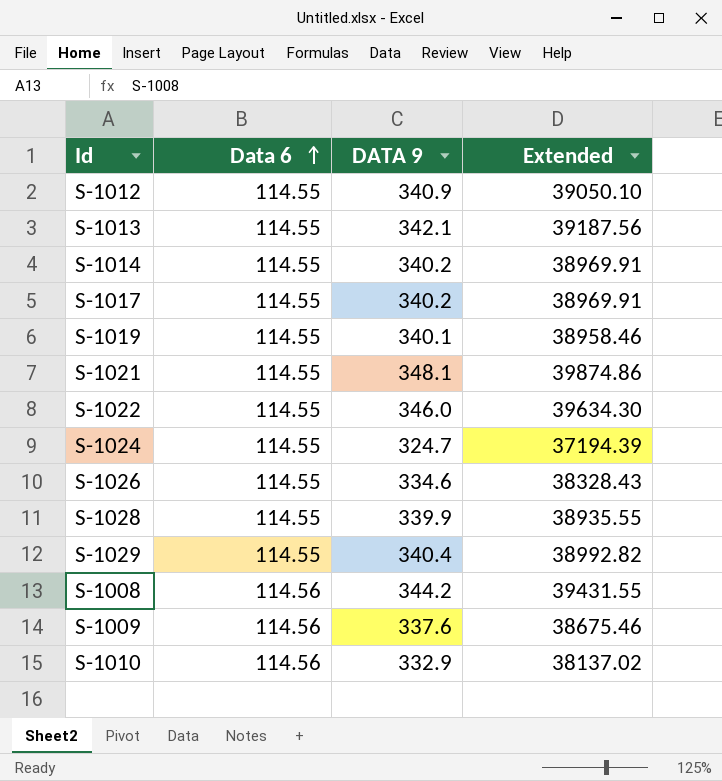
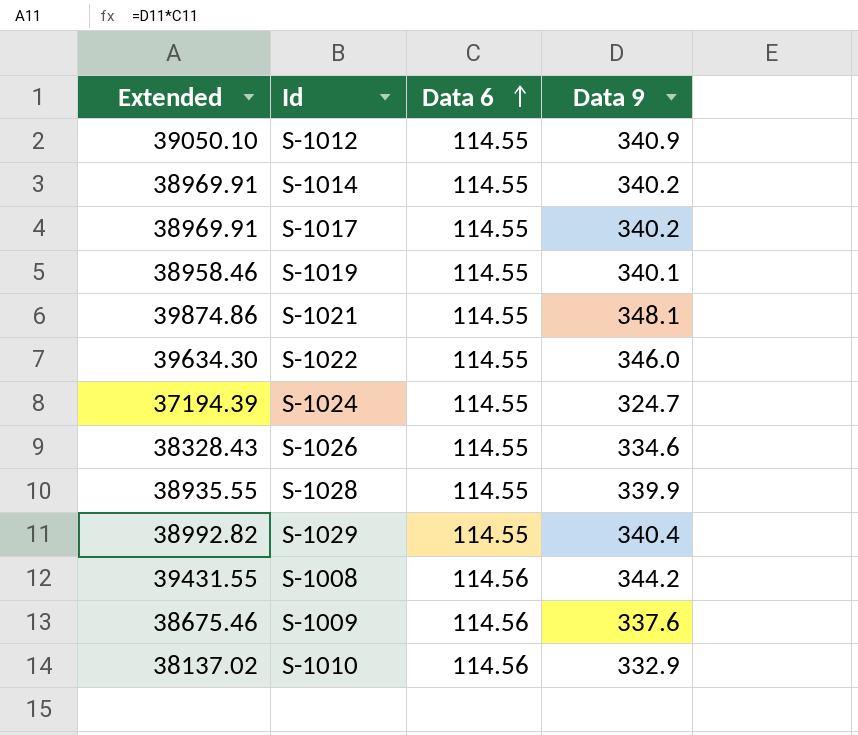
column Extended | position: 4 -> 1
column name: DATA 9 -> Data 9
row S-1013: 114.55 | 342.1 | 39187.56 -> none

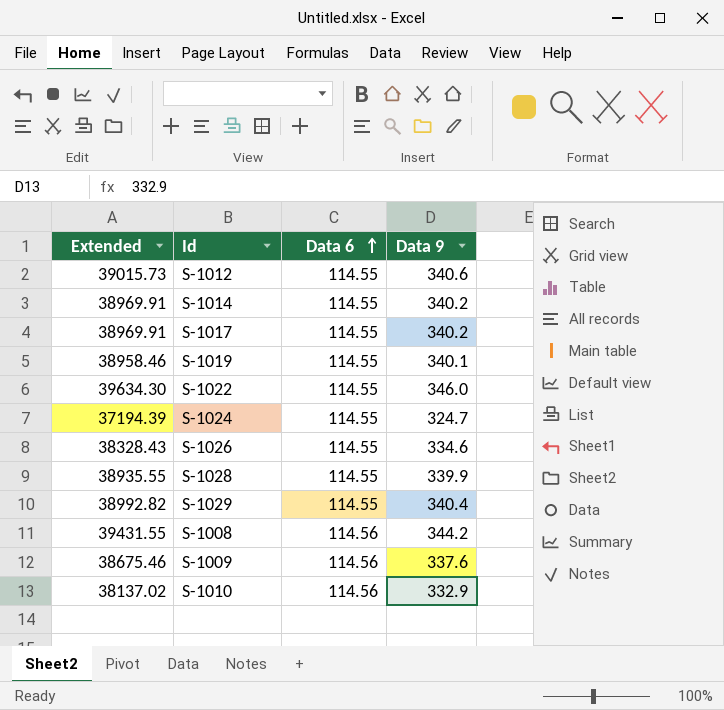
row S-1021: 39874.86 | 114.55 | 348.1 -> none
S-1012 | Extended: 39050.10 -> 39015.73
S-1012 | Data 9: 340.9 -> 340.6

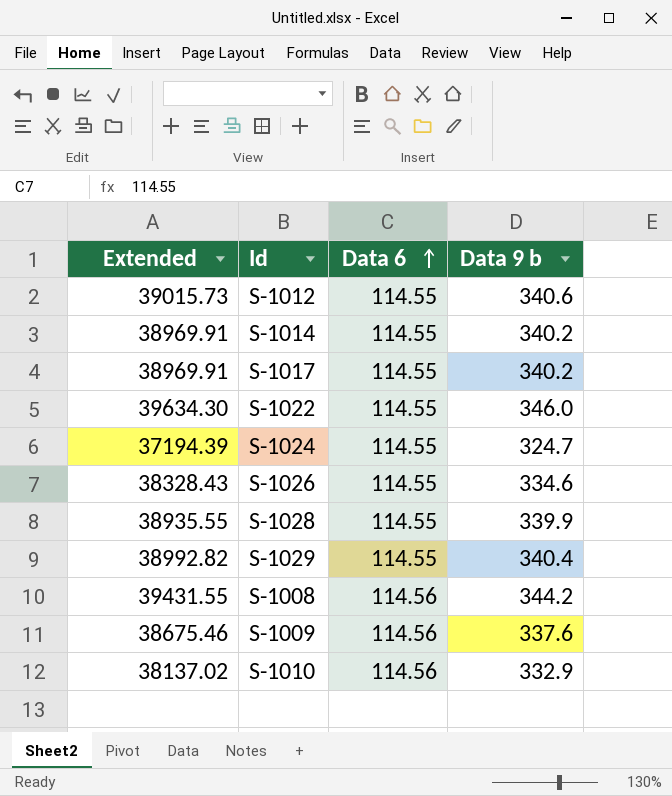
column name: Data 9 -> Data 9 b
row S-1019: 38958.46 | 114.55 | 340.1 -> none

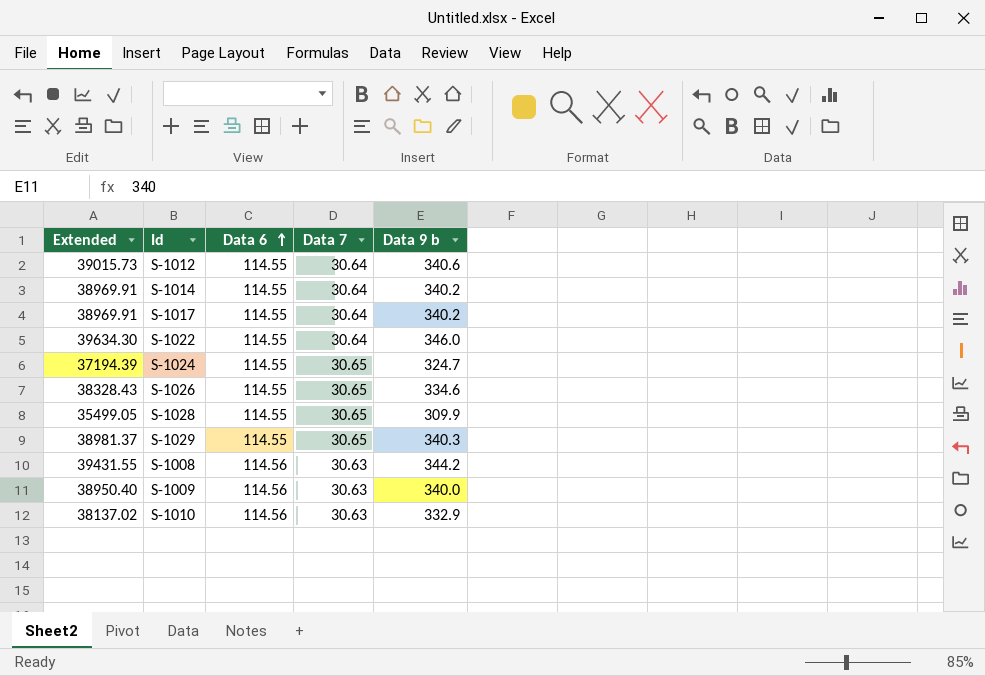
column Data 7 | position: none -> 4
S-1028 | Extended: 38935.55 -> 35499.05
S-1028 | Data 9 b: 339.9 -> 309.9
S-1029 | Extended: 38992.82 -> 38981.37
S-1029 | Data 9 b: 340.4 -> 340.3
S-1009 | Extended: 38675.46 -> 38950.40
S-1009 | Data 9 b: 337.6 -> 340.0

